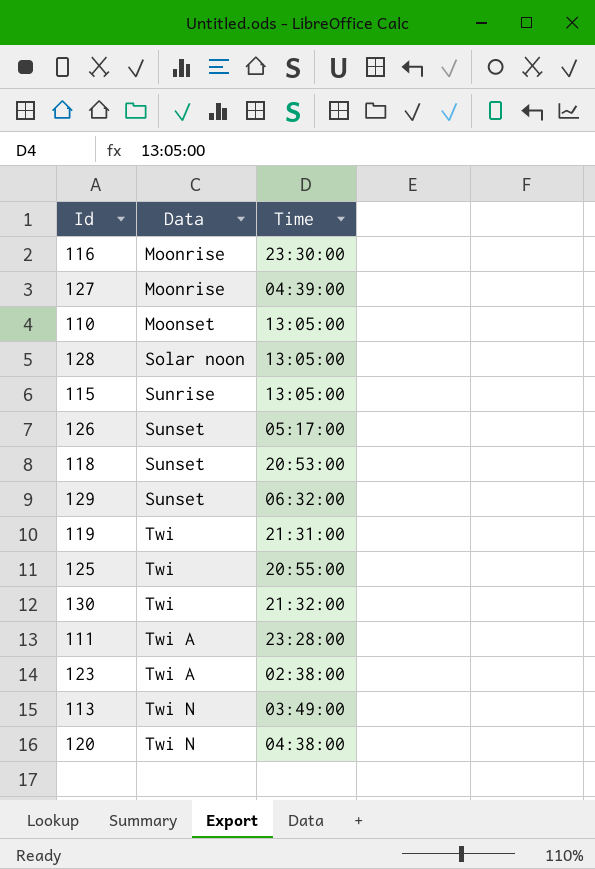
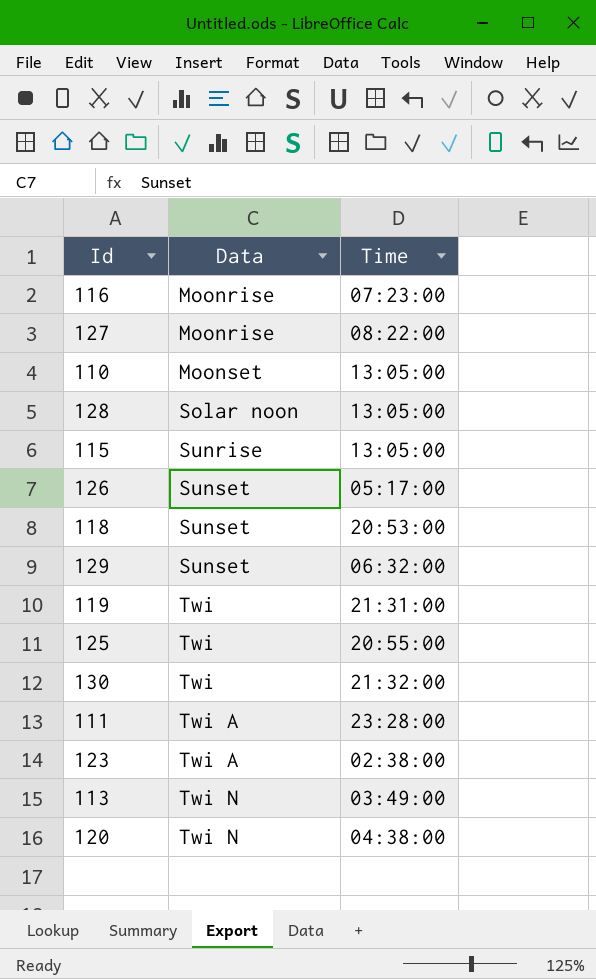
116 | Time: 23:30:00 -> 07:23:00
127 | Time: 04:39:00 -> 08:22:00

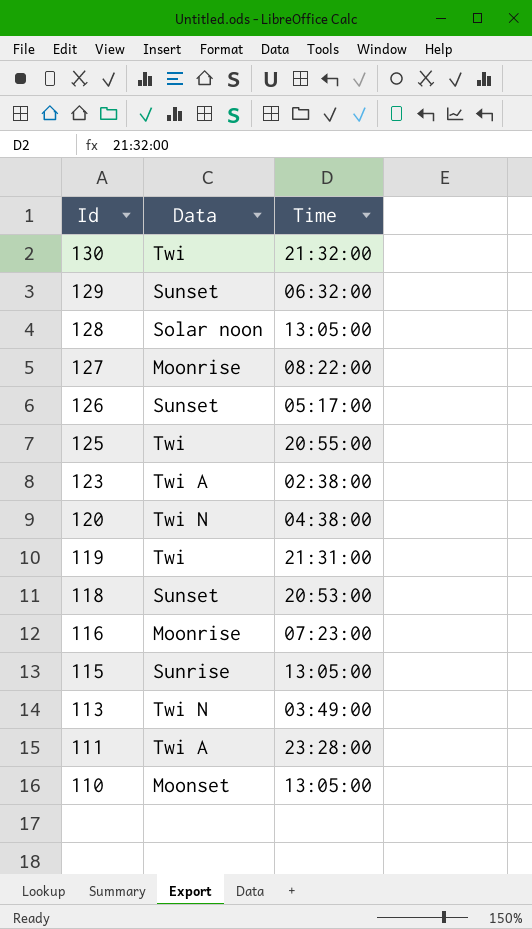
row order: Data ascending -> Id descending

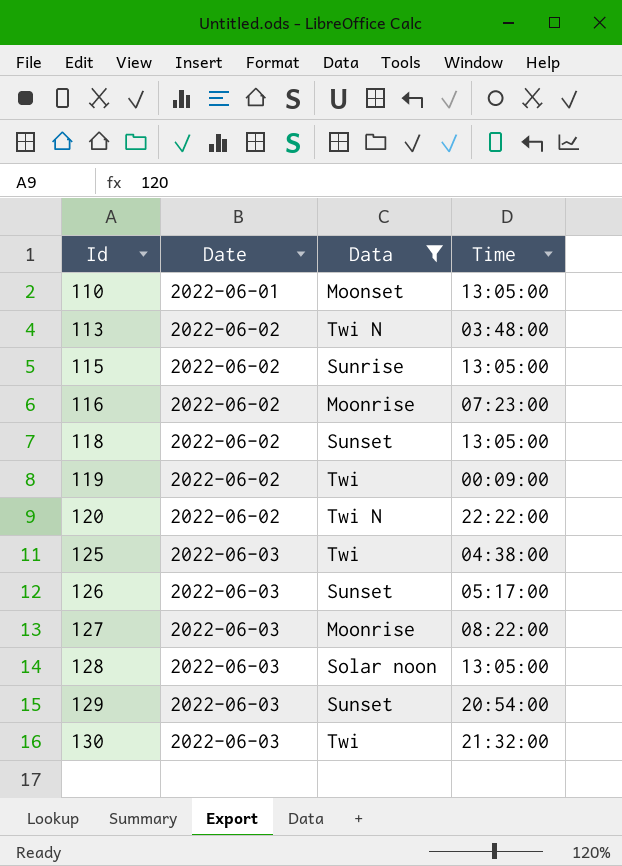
filter: none -> Data != Twi A
row order: Id descending -> Id ascending
column Date | position: none -> 2
113 | Time: 03:49:00 -> 03:48:00
118 | Time: 20:53:00 -> 13:05:00
119 | Time: 21:31:00 -> 00:09:00
120 | Time: 04:38:00 -> 22:22:00
125 | Time: 20:55:00 -> 04:38:00
129 | Time: 06:32:00 -> 20:54:00

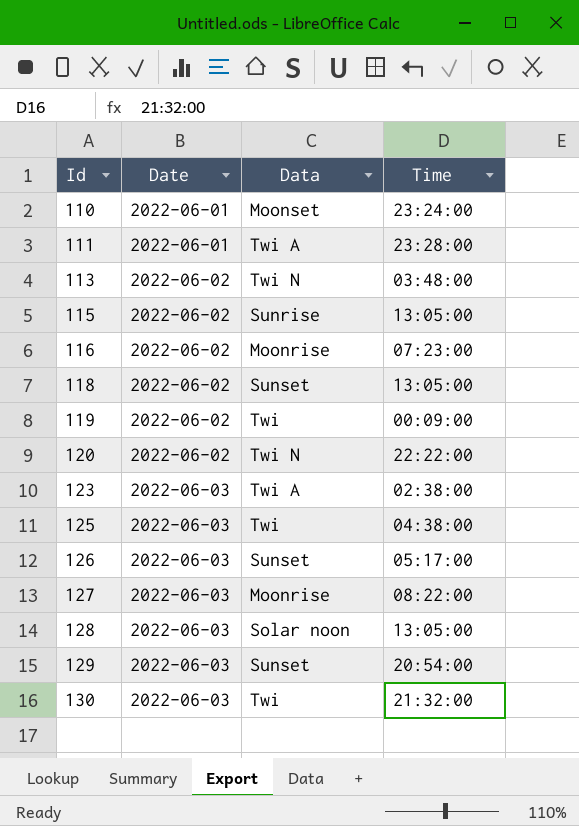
filter: Data != Twi A -> none
110 | Time: 13:05:00 -> 23:24:00

